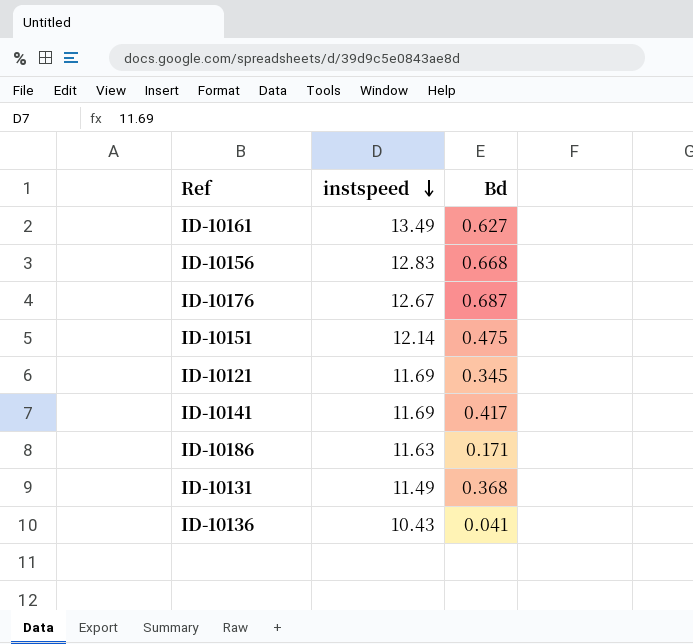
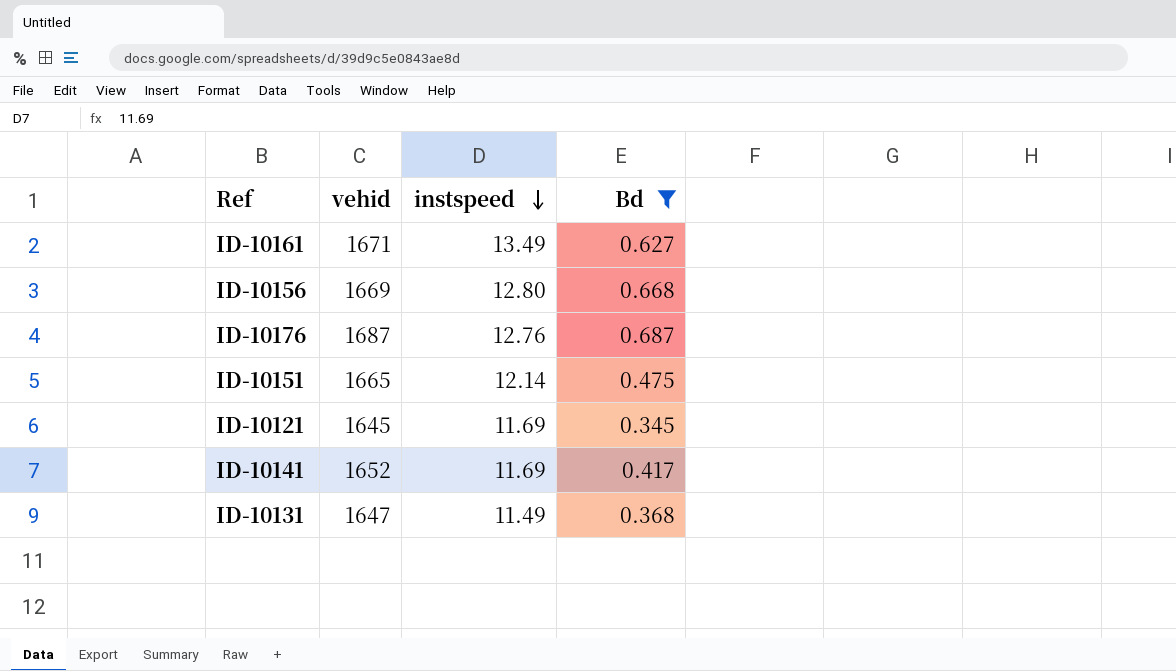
filter: none -> Bd >= 0.345
column vehid | position: none -> 2
ID-10156 | instspeed: 12.83 -> 12.80
ID-10176 | instspeed: 12.67 -> 12.76

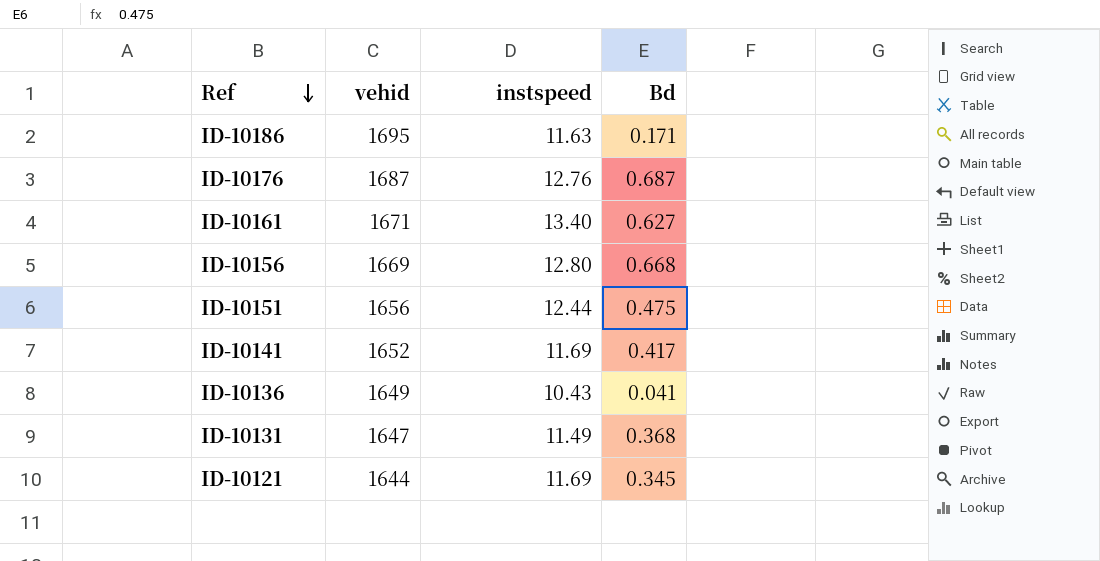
filter: Bd >= 0.345 -> none
row order: instspeed descending -> Ref descending
ID-10161 | instspeed: 13.49 -> 13.40
ID-10151 | vehid: 1665 -> 1656
ID-10151 | instspeed: 12.14 -> 12.44
ID-10121 | vehid: 1645 -> 1644

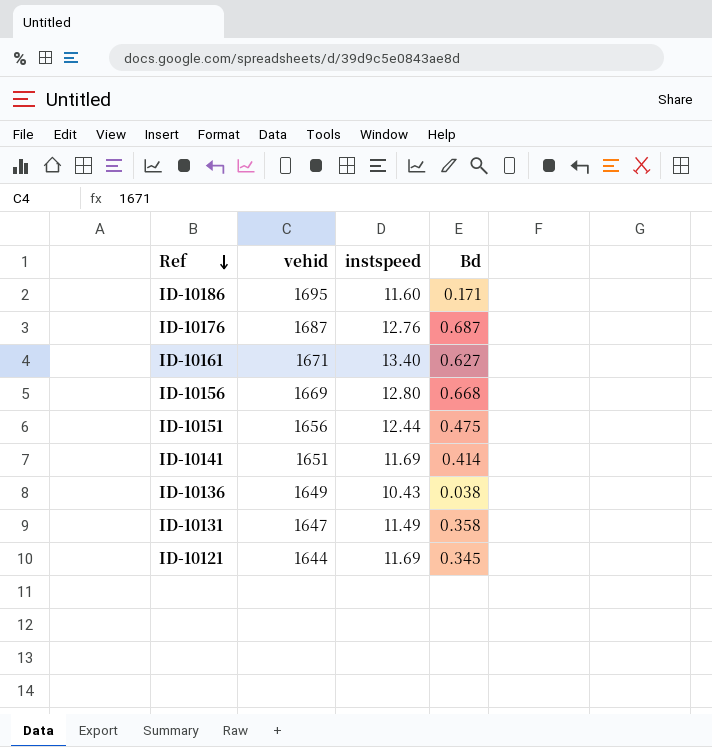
ID-10186 | instspeed: 11.63 -> 11.60
ID-10141 | vehid: 1652 -> 1651
ID-10141 | Bd: 0.417 -> 0.414
ID-10136 | Bd: 0.041 -> 0.038
ID-10131 | Bd: 0.368 -> 0.358

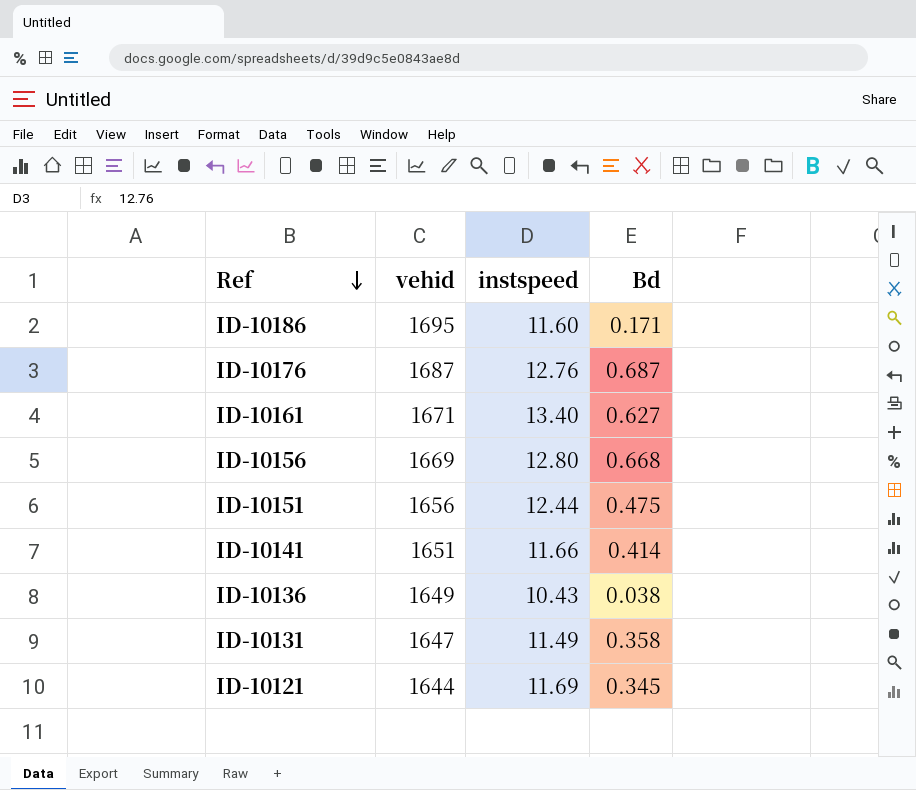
ID-10141 | instspeed: 11.69 -> 11.66

